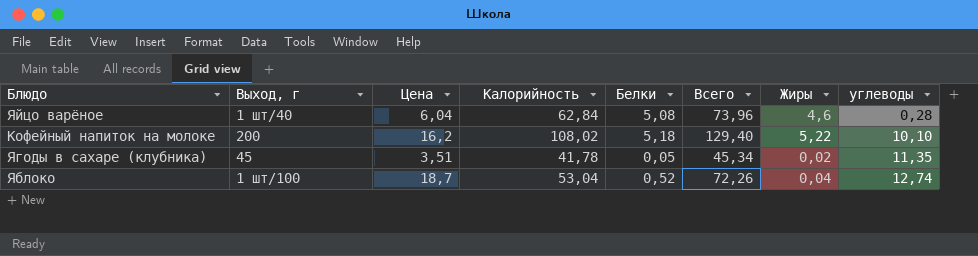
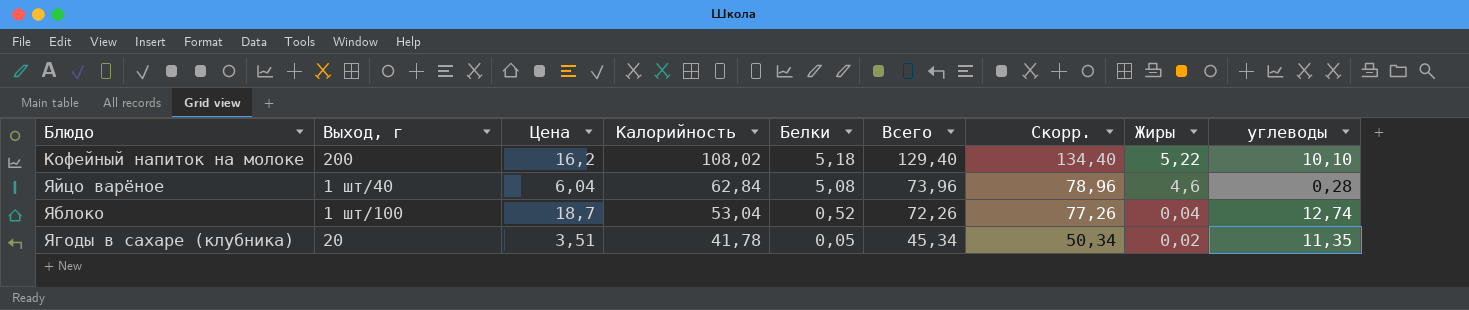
row order: углеводы ascending -> Калорийность descending
column Скорр. | formula: none -> [Всего] + 5
Ягоды в сахаре (клубника) | Выход, г: 45 -> 20

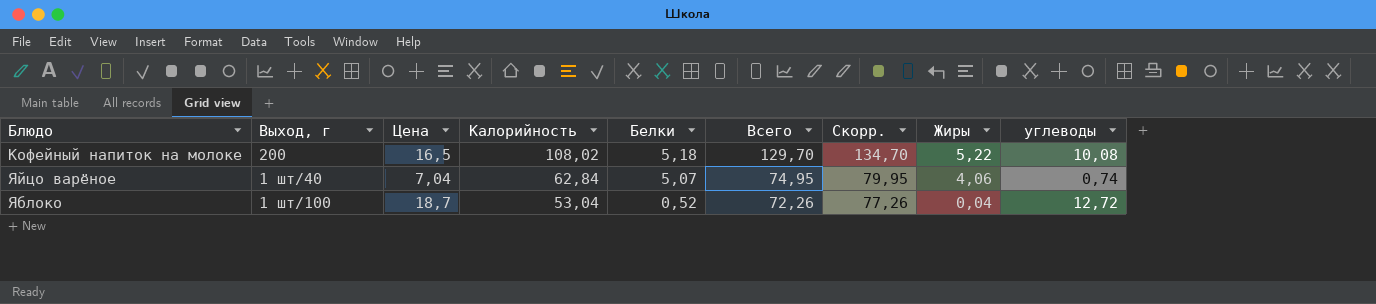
row Ягоды в сахаре (клубника): 20 | 3,51 | 41,78 | 0,05 | 45,34 | 50,34 | 0,02 | 11,35 -> none
Кофейный напиток на молоке | Цена: 16,2 -> 16,5
Кофейный напиток на молоке | Всего: 129,40 -> 129,70
Кофейный напиток на молоке | Скорр.: 134,40 -> 134,70
Кофейный напиток на молоке | углеводы: 10,10 -> 10,08
Яйцо варёное | Цена: 6,04 -> 7,04
Яйцо варёное | Белки: 5,08 -> 5,07
Яйцо варёное | Всего: 73,96 -> 74,95
Яйцо варёное | Скорр.: 78,96 -> 79,95
Яйцо варёное | Жиры: 4,6 -> 4,06
Яйцо варёное | углеводы: 0,28 -> 0,74
Яблоко | углеводы: 12,74 -> 12,72

